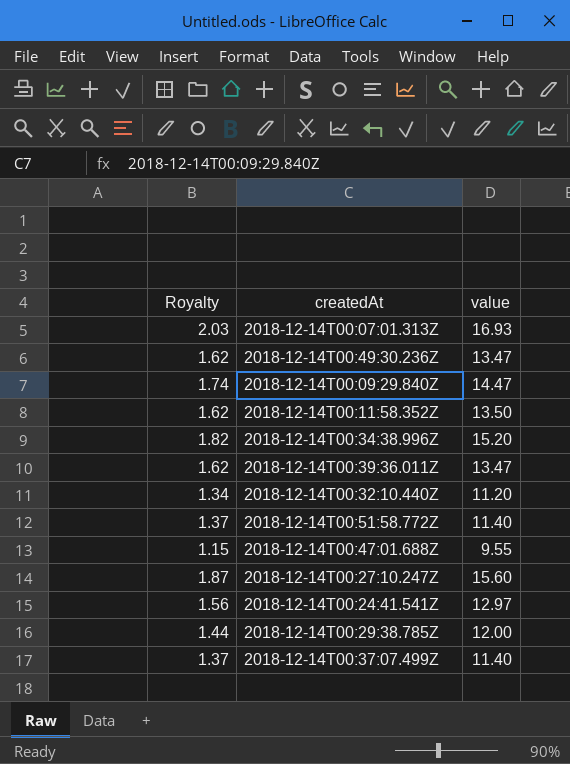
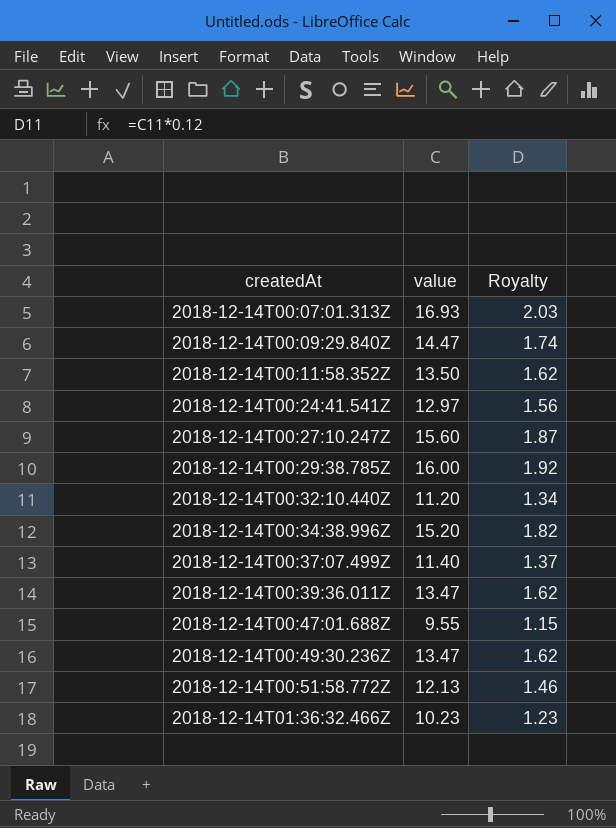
row order: none -> createdAt ascending
column Royalty | position: 1 -> 3
2018-12-14T00:29:38.785Z | value: 12.00 -> 16.00
2018-12-14T00:29:38.785Z | Royalty: 1.44 -> 1.92
2018-12-14T00:51:58.772Z | value: 11.40 -> 12.13
2018-12-14T00:51:58.772Z | Royalty: 1.37 -> 1.46
row 2018-12-14T01:36:32.466Z: none -> 10.23 | 1.23

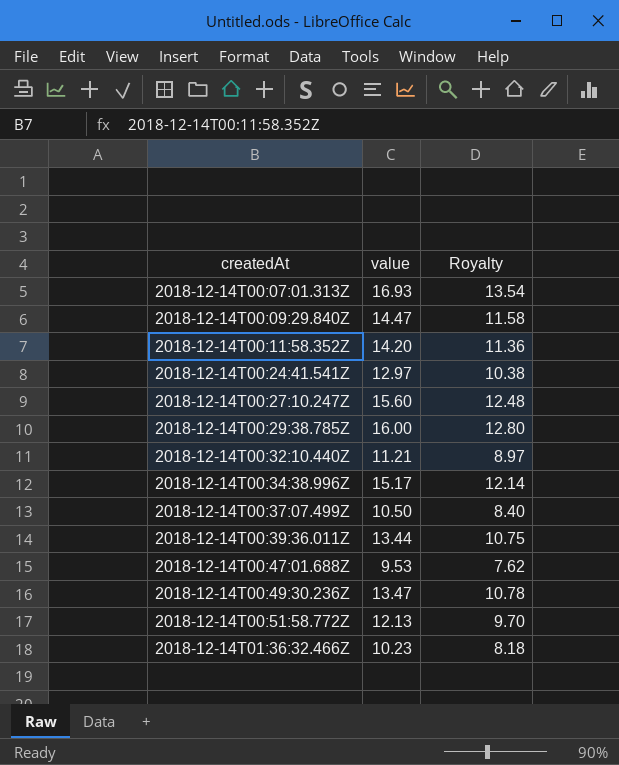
column Royalty | formula: [value] * 0.12 -> [value] * 0.8
2018-12-14T00:11:58.352Z | value: 13.50 -> 14.20
2018-12-14T00:32:10.440Z | value: 11.20 -> 11.21
2018-12-14T00:34:38.996Z | value: 15.20 -> 15.17
2018-12-14T00:37:07.499Z | value: 11.40 -> 10.50
2018-12-14T00:39:36.011Z | value: 13.47 -> 13.44
2018-12-14T00:47:01.688Z | value: 9.55 -> 9.53

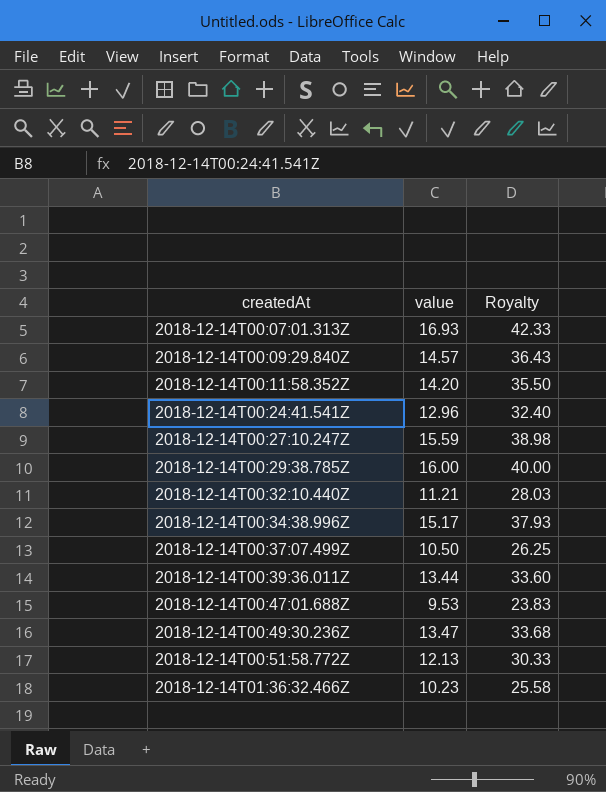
column Royalty | formula: [value] * 0.8 -> [value] * 2.5
2018-12-14T00:09:29.840Z | value: 14.47 -> 14.57
2018-12-14T00:24:41.541Z | value: 12.97 -> 12.96
2018-12-14T00:27:10.247Z | value: 15.60 -> 15.59

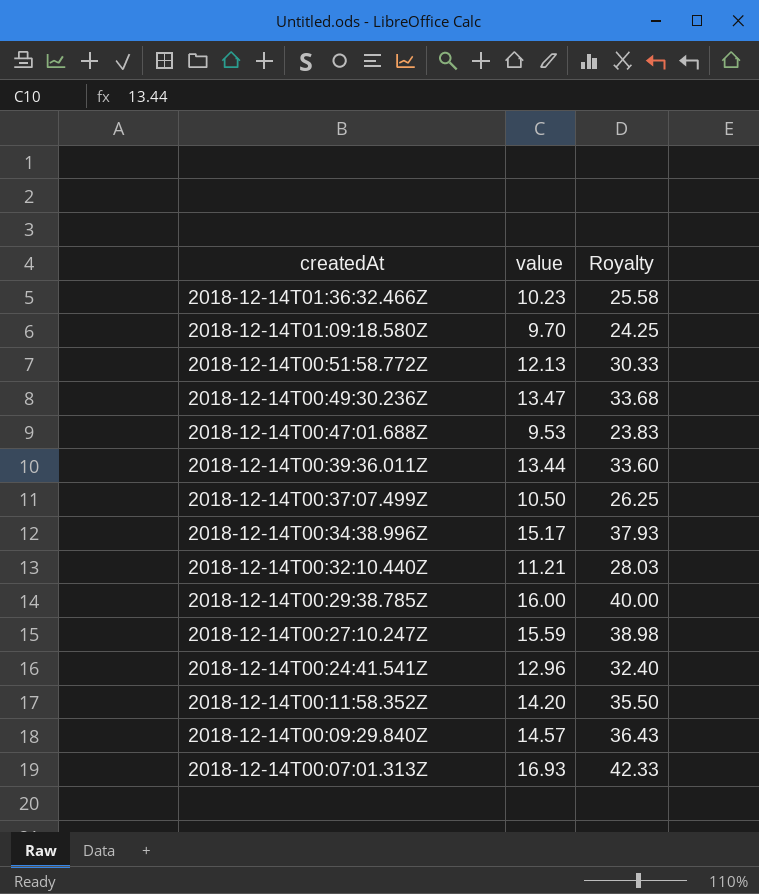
row order: createdAt ascending -> createdAt descending
row 2018-12-14T01:09:18.580Z: none -> 9.70 | 24.25

